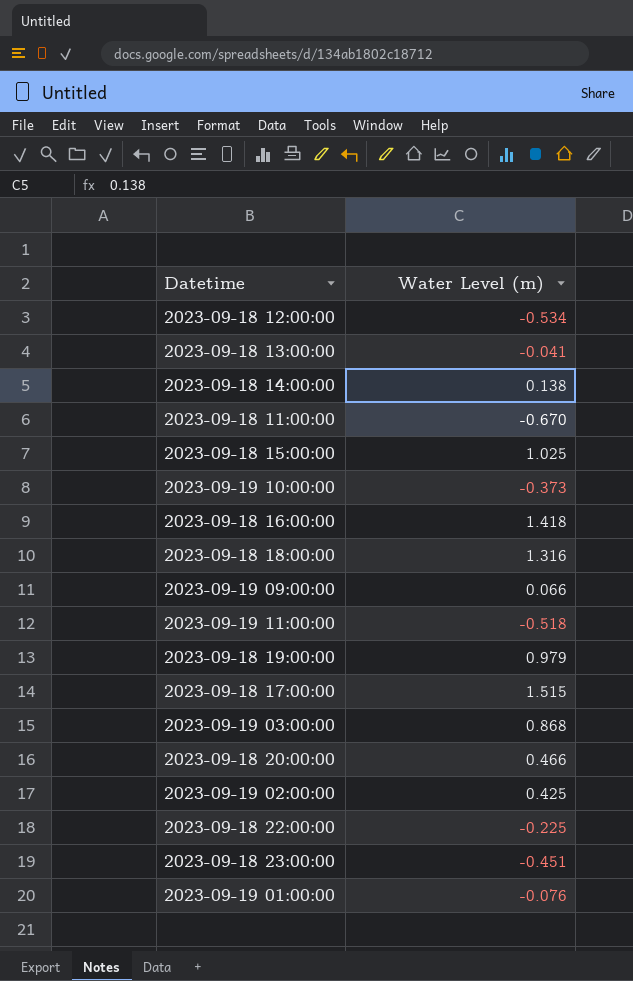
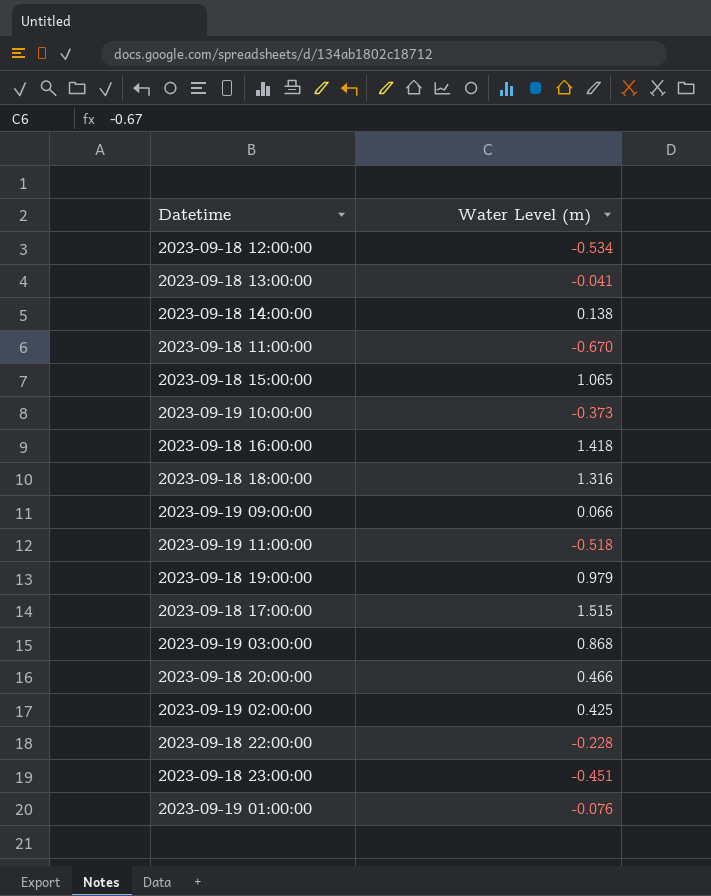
2023-09-18 15:00:00 | Water Level (m): 1.025 -> 1.065
2023-09-18 22:00:00 | Water Level (m): -0.225 -> -0.228

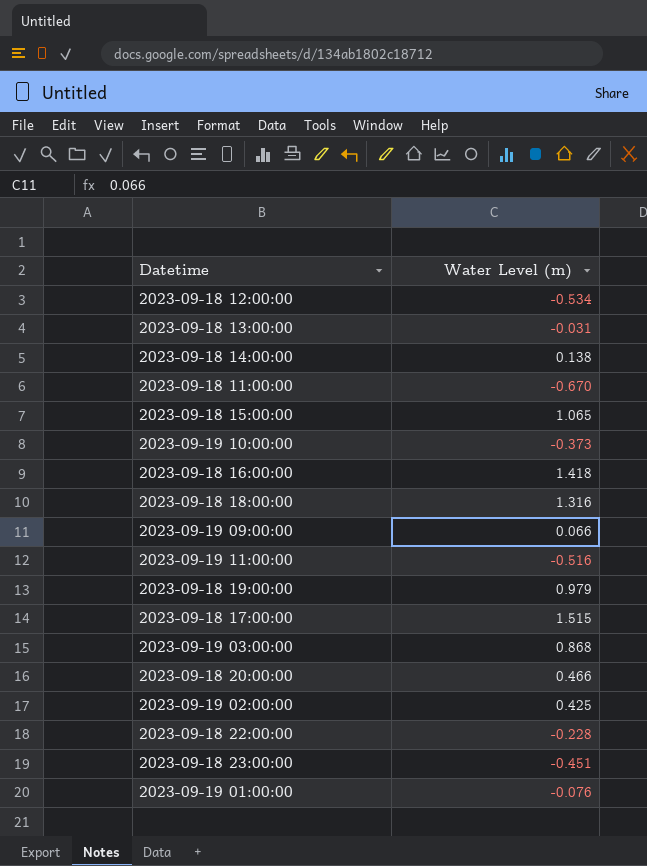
2023-09-18 13:00:00 | Water Level (m): -0.041 -> -0.031
2023-09-19 11:00:00 | Water Level (m): -0.518 -> -0.516

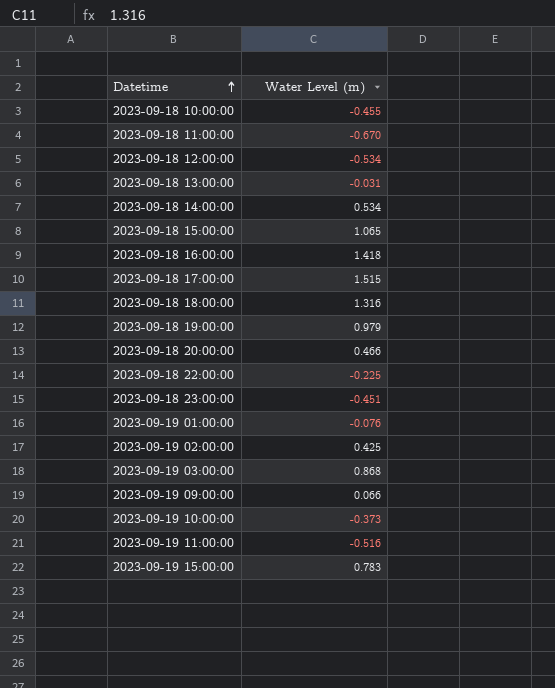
row order: none -> Datetime ascending
row 2023-09-18 10:00:00: none -> -0.455
2023-09-18 14:00:00 | Water Level (m): 0.138 -> 0.534
2023-09-18 22:00:00 | Water Level (m): -0.228 -> -0.225
row 2023-09-19 15:00:00: none -> 0.783

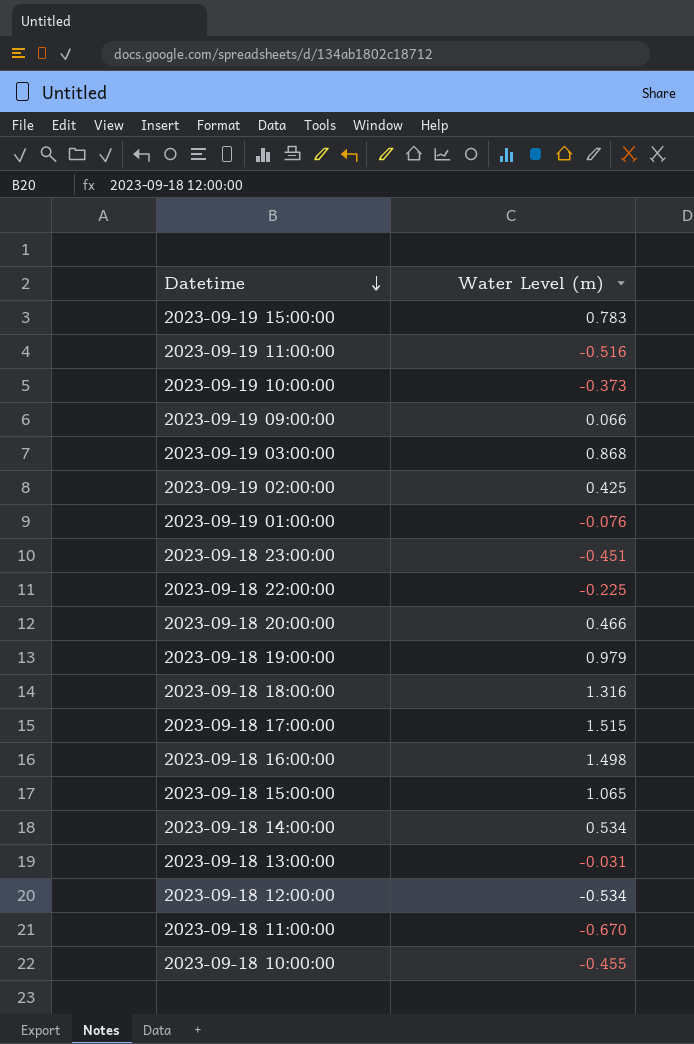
row order: Datetime ascending -> Datetime descending
2023-09-18 16:00:00 | Water Level (m): 1.418 -> 1.498

